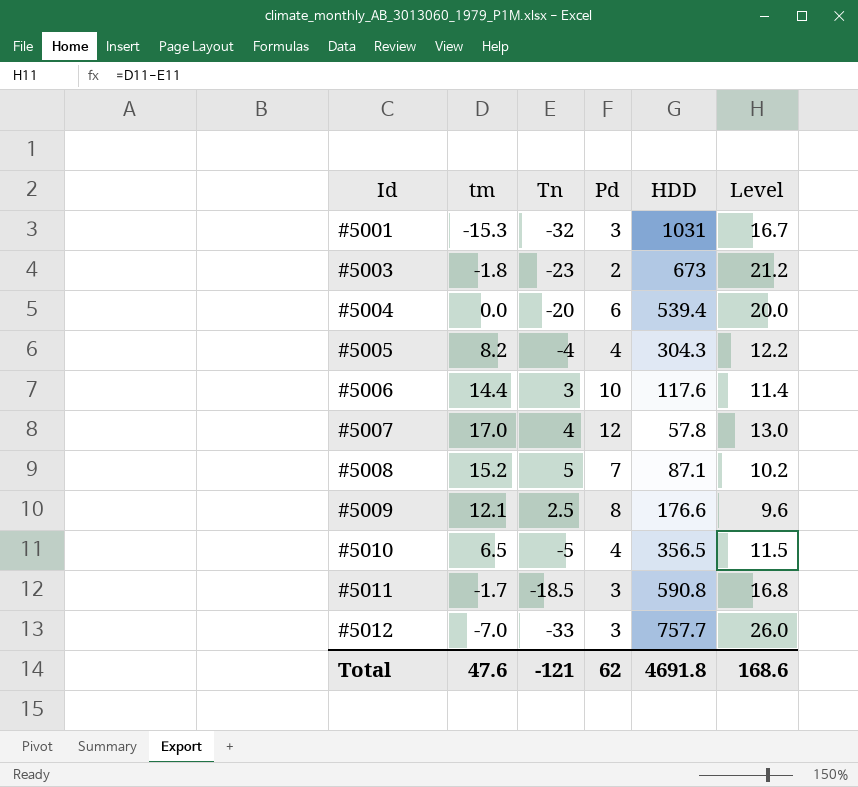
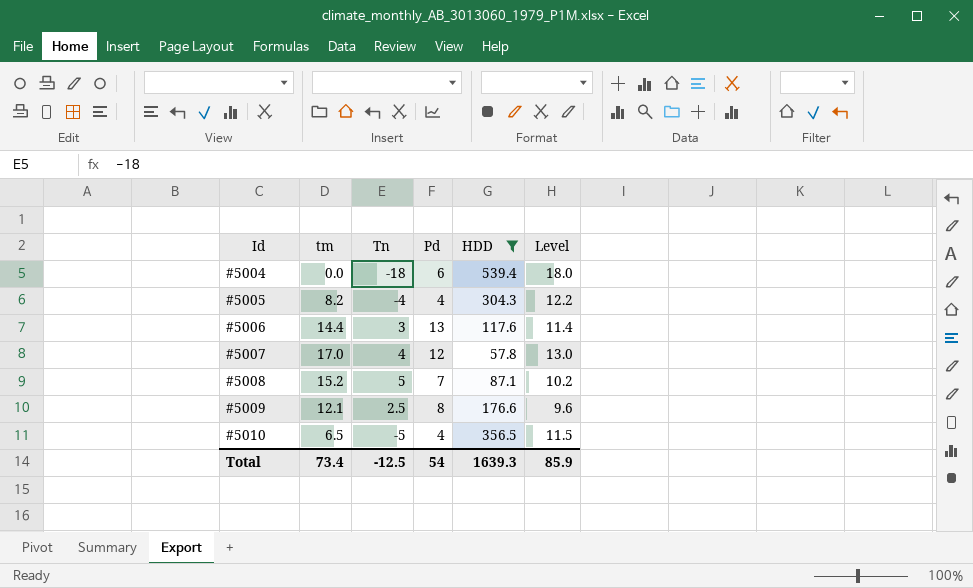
filter: none -> HDD <= 539.4
#5004 | Tn: -20 -> -18
#5004 | Level: 20.0 -> 18.0
#5006 | Pd: 10 -> 13
Total | tm: 47.6 -> 73.4
Total | Tn: -121 -> -12.5
Total | Pd: 62 -> 54
Total | HDD: 4691.8 -> 1639.3
Total | Level: 168.6 -> 85.9

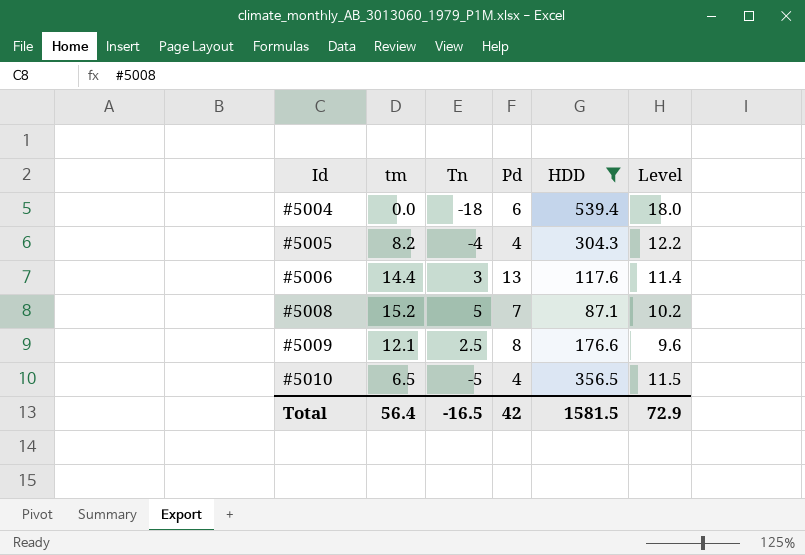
row #5007: 17.0 | 4 | 12 | 57.8 | 13.0 -> none
Total | tm: 73.4 -> 56.4
Total | Tn: -12.5 -> -16.5
Total | Pd: 54 -> 42
Total | HDD: 1639.3 -> 1581.5
Total | Level: 85.9 -> 72.9

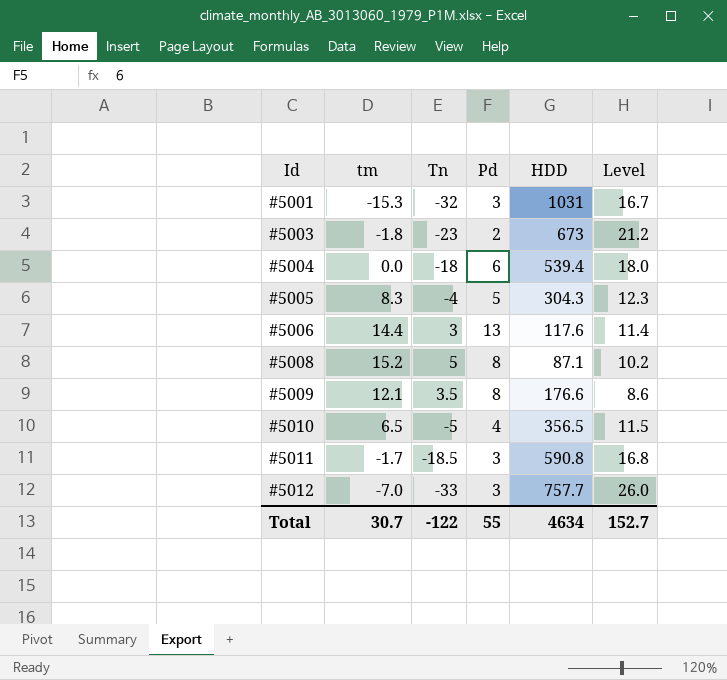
filter: HDD <= 539.4 -> none
#5005 | tm: 8.2 -> 8.3
#5005 | Pd: 4 -> 5
#5005 | Level: 12.2 -> 12.3
#5008 | Pd: 7 -> 8
#5009 | Tn: 2.5 -> 3.5
#5009 | Level: 9.6 -> 8.6
Total | tm: 56.4 -> 30.7
Total | Tn: -16.5 -> -122
Total | Pd: 42 -> 55
Total | HDD: 1581.5 -> 4634
Total | Level: 72.9 -> 152.7

